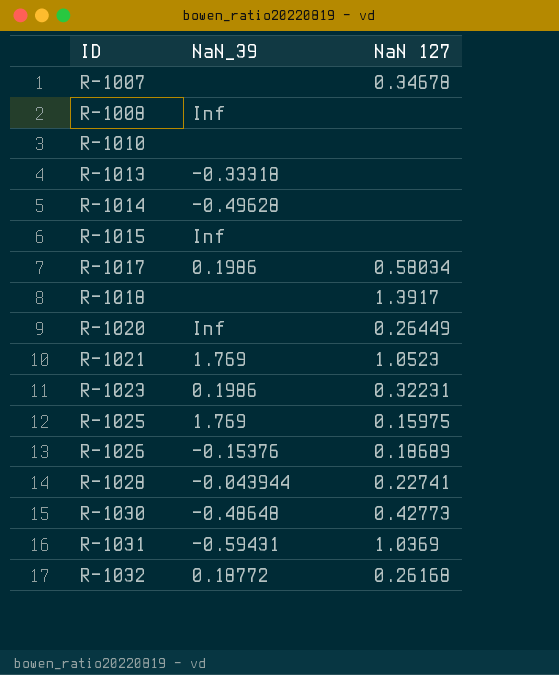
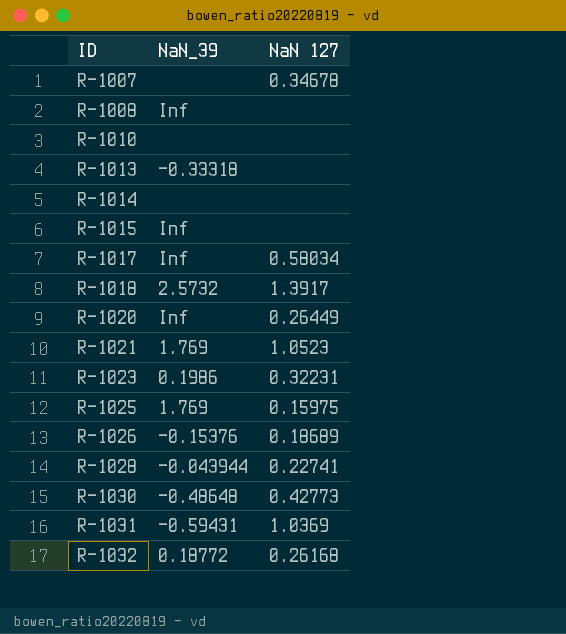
R-1014 | NaN_39: -0.49628 -> none
R-1017 | NaN_39: 0.1986 -> Inf
R-1018 | NaN_39: none -> 2.5732

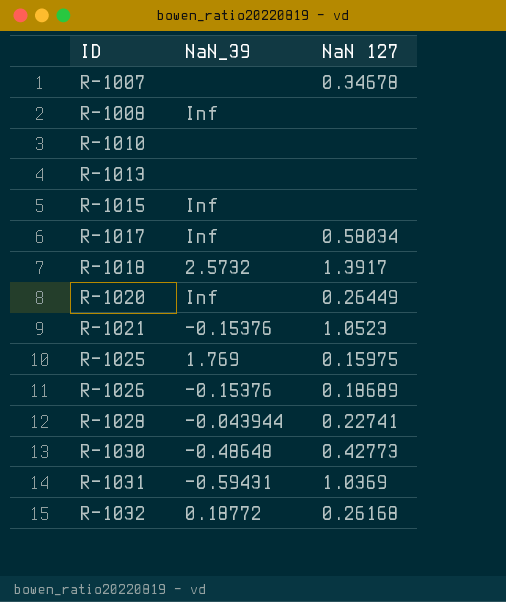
row R-1014: none | none -> none
row R-1023: 0.1986 | 0.32231 -> none
R-1013 | NaN_39: -0.33318 -> none
R-1021 | NaN_39: 1.769 -> -0.15376

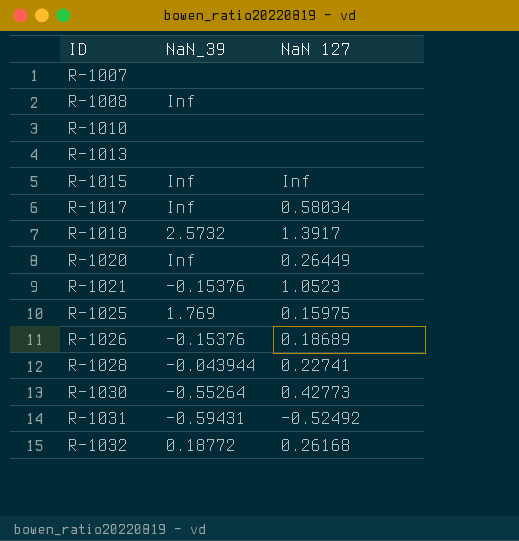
R-1007 | NaN 127: 0.34678 -> none
R-1015 | NaN 127: none -> Inf
R-1030 | NaN_39: -0.48648 -> -0.55264
R-1031 | NaN 127: 1.0369 -> -0.52492

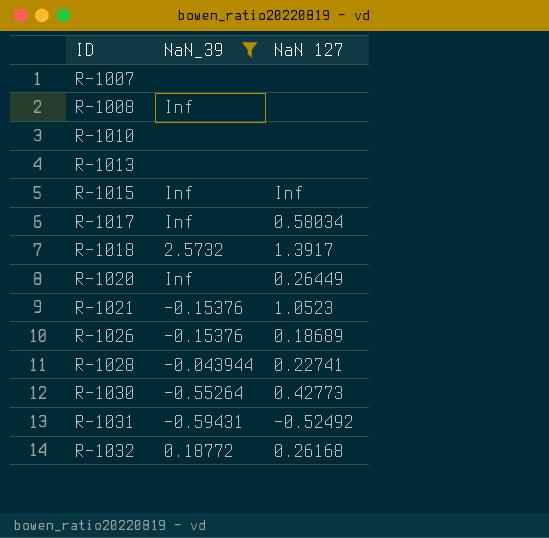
filter: none -> NaN_39 != 1.769

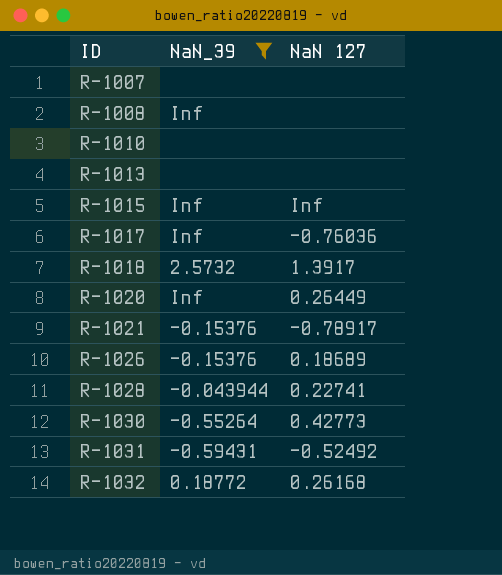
R-1017 | NaN 127: 0.58034 -> -0.76036
R-1021 | NaN 127: 1.0523 -> -0.78917

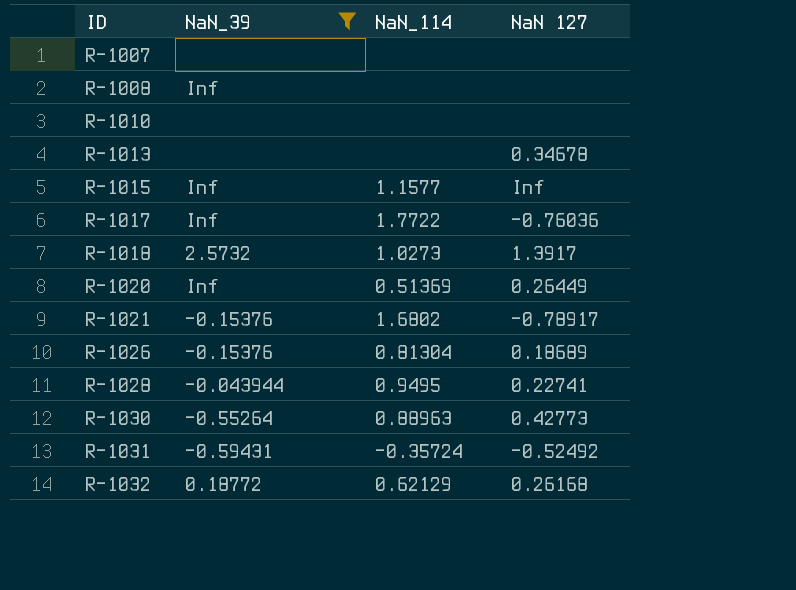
column NaN_114 | position: none -> 3
R-1013 | NaN 127: none -> 0.34678

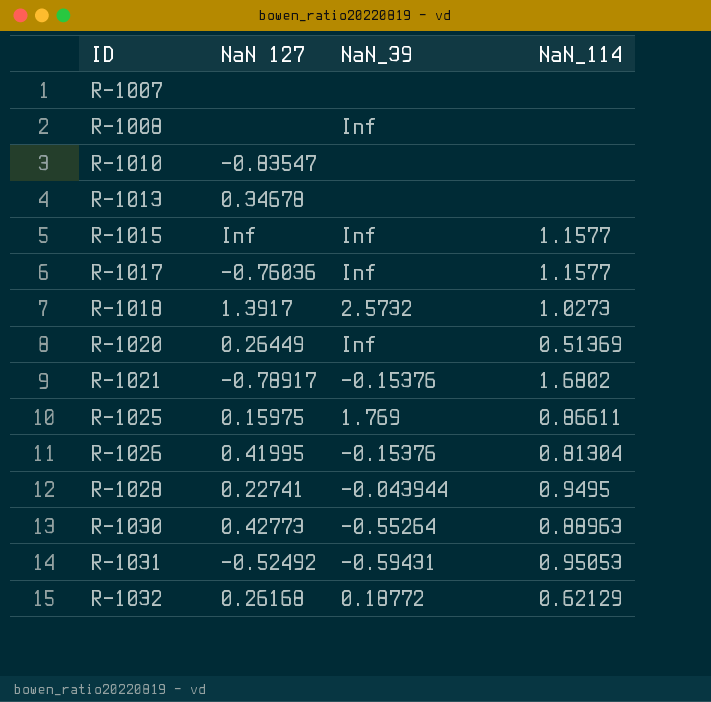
filter: NaN_39 != 1.769 -> none
column NaN 127 | position: 4 -> 2
R-1010 | NaN 127: none -> -0.83547
R-1017 | NaN_114: 1.7722 -> 1.1577
R-1026 | NaN 127: 0.18689 -> 0.41995
R-1031 | NaN_114: -0.35724 -> 0.95053

